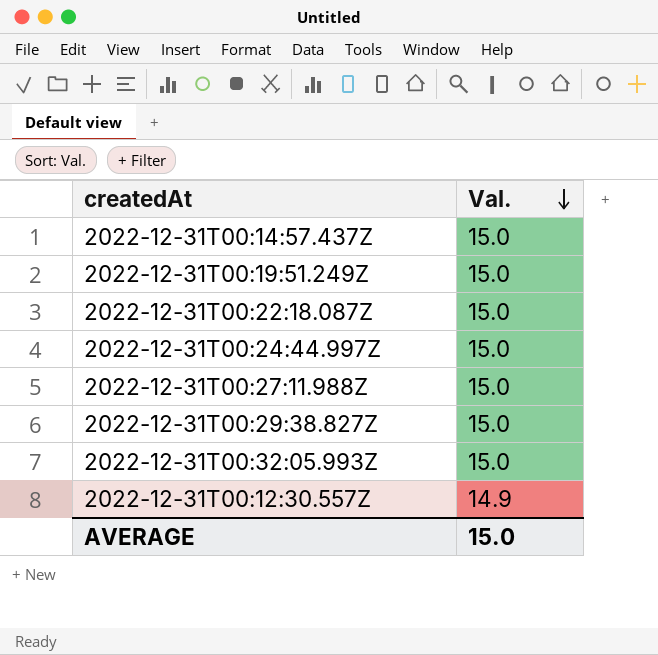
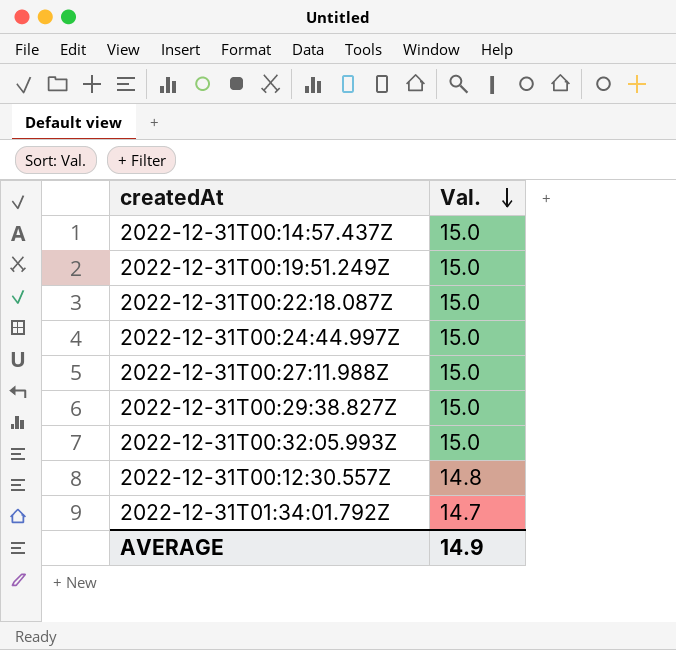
2022-12-31T00:12:30.557Z | Val.: 14.9 -> 14.8
row 2022-12-31T01:34:01.792Z: none -> 14.7
AVERAGE | Val.: 15.0 -> 14.9

